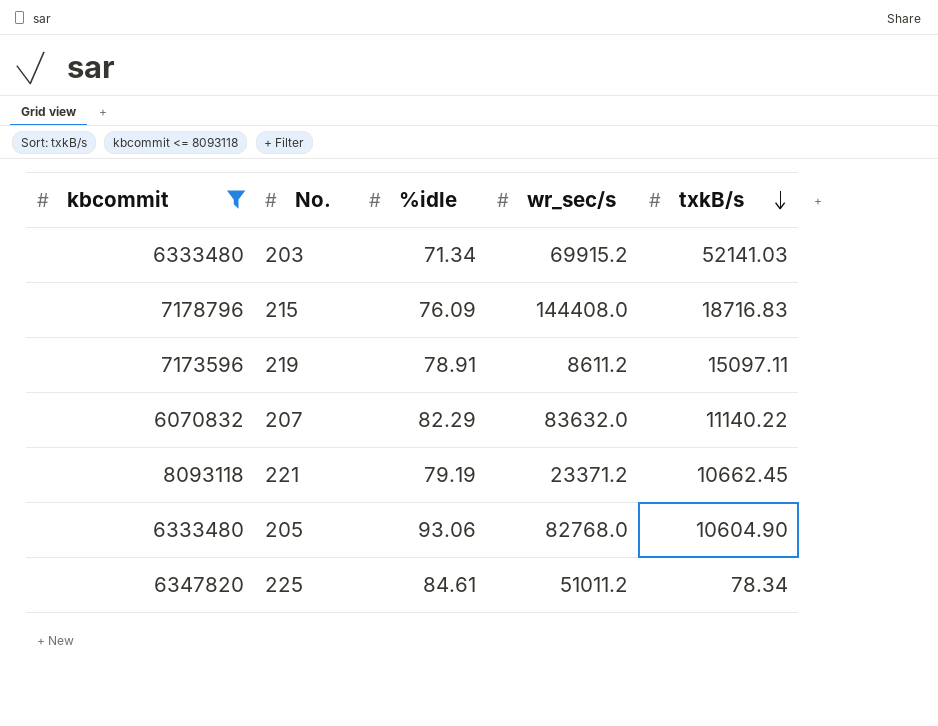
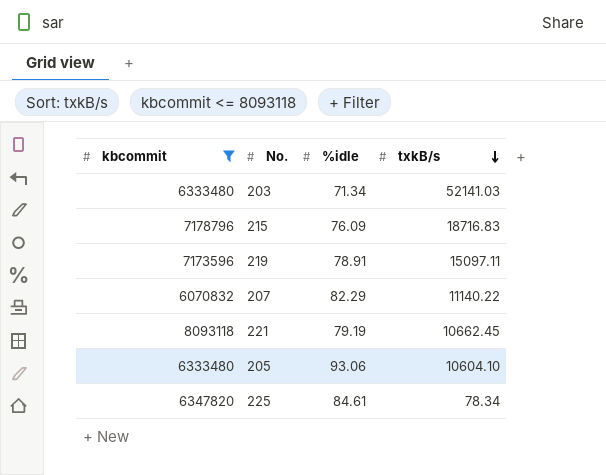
column wr_sec/s | position: 4 -> none
205 | txkB/s: 10604.90 -> 10604.10

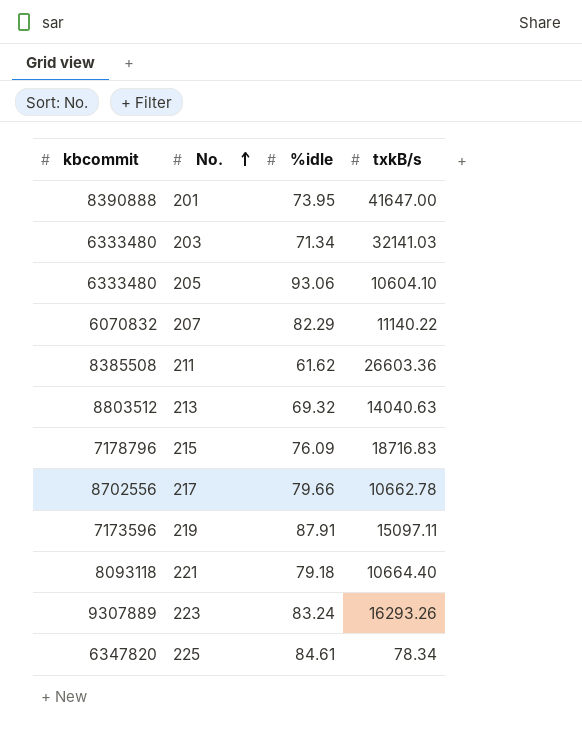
filter: kbcommit <= 8093118 -> none
row order: txkB/s descending -> No. ascending
203 | txkB/s: 52141.03 -> 32141.03
219 | %idle: 78.91 -> 87.91
221 | %idle: 79.19 -> 79.18
221 | txkB/s: 10662.45 -> 10664.40

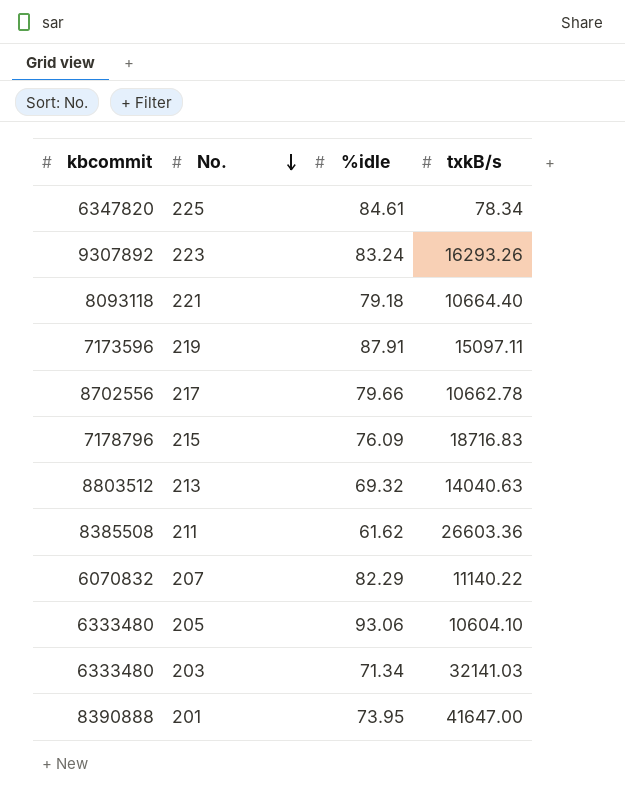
row order: No. ascending -> No. descending
223 | kbcommit: 9307889 -> 9307892

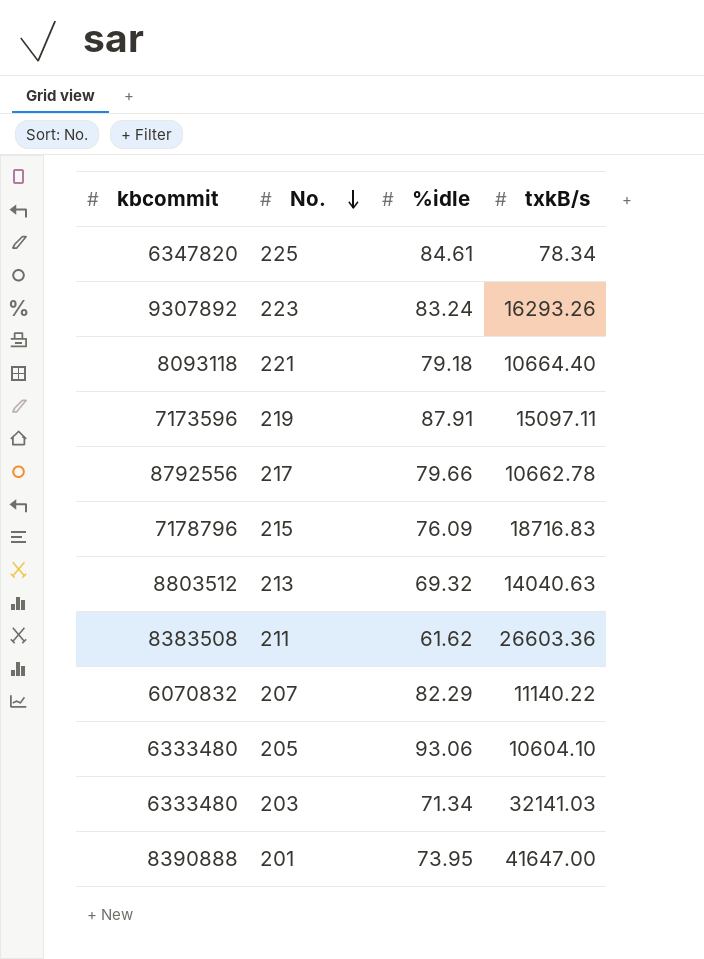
217 | kbcommit: 8702556 -> 8792556
211 | kbcommit: 8385508 -> 8383508

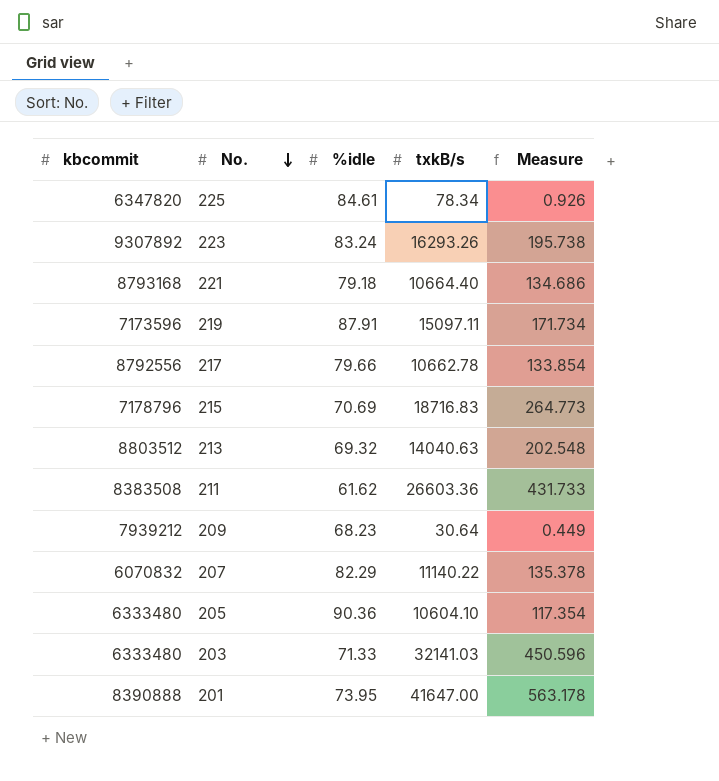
column Measure | formula: none -> [txkB/s] / [%idle]
221 | kbcommit: 8093118 -> 8793168
215 | %idle: 76.09 -> 70.69
row 209: none -> 7939212 | 68.23 | 30.64 | 0.449
205 | %idle: 93.06 -> 90.36
203 | %idle: 71.34 -> 71.33

